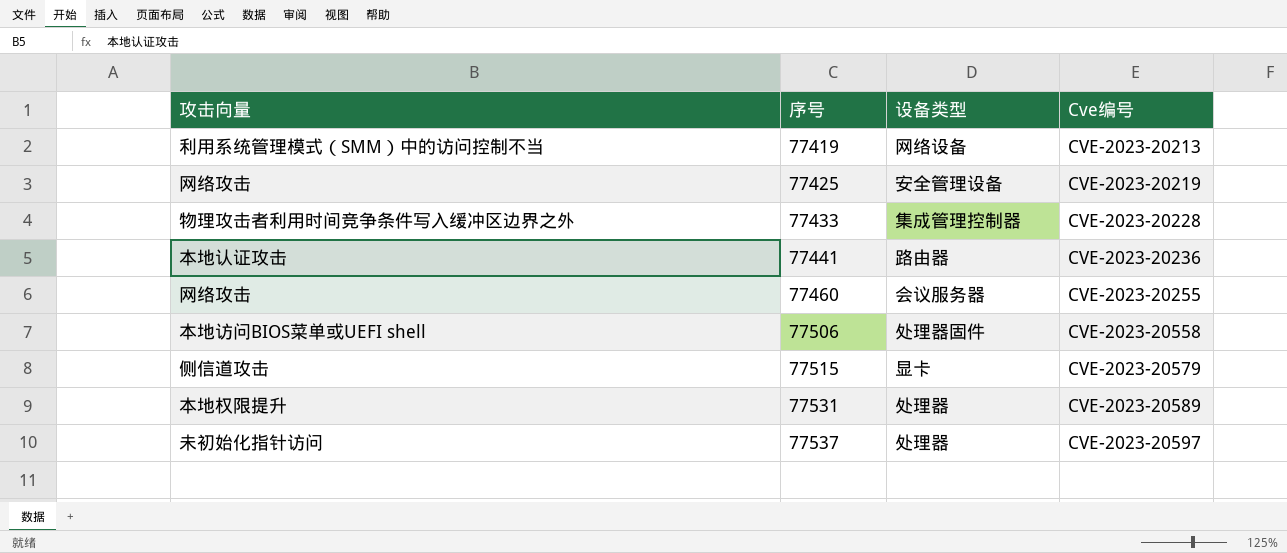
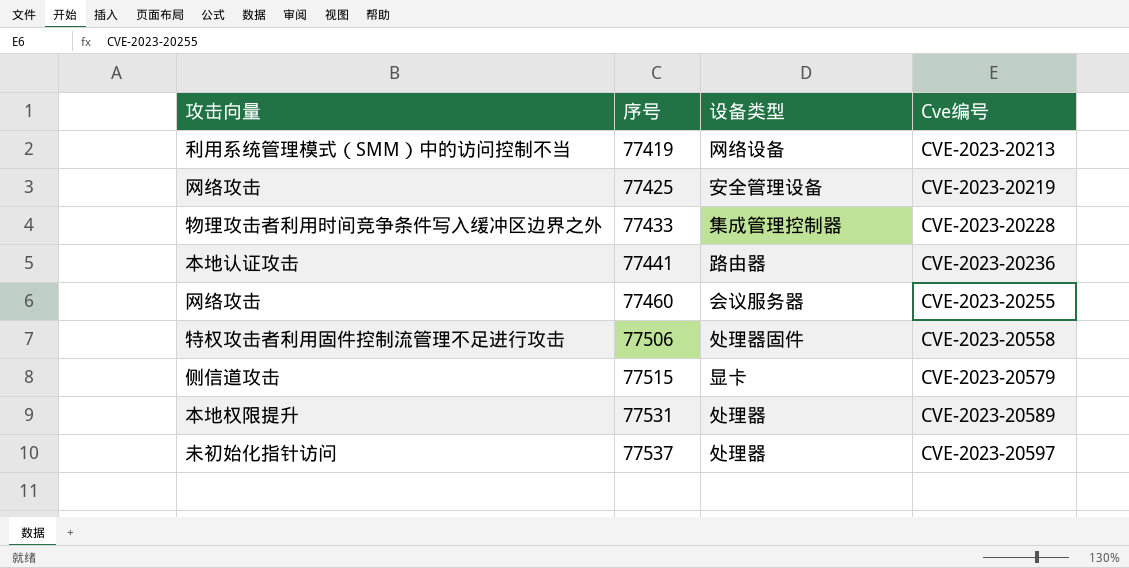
77506 | 攻击向量: 本地访问BIOS菜单或UEFI shell -> 特权攻击者利用固件控制流管理不足进行攻击

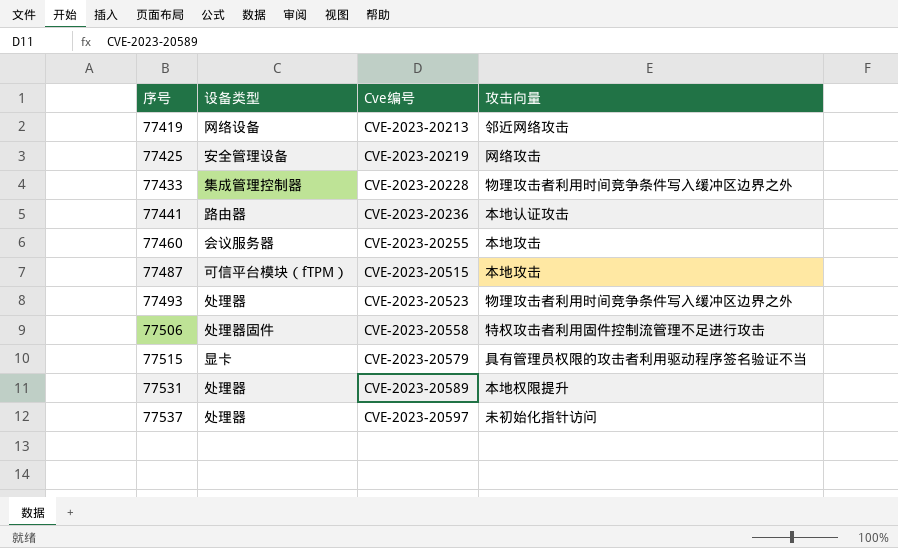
column 攻击向量 | position: 1 -> 4
77419 | 攻击向量: 利用系统管理模式（SMM）中的访问控制不当 -> 邻近网络攻击
77460 | 攻击向量: 网络攻击 -> 本地攻击
row 77487: none -> 可信平台模块（fTPM） | CVE-2023-20515 | 本地攻击
row 77493: none -> 处理器 | CVE-2023-20523 | 物理攻击者利用时间竞争条件写入缓冲区边界之外
77515 | 攻击向量: 侧信道攻击 -> 具有管理员权限的攻击者利用驱动程序签名验证不当

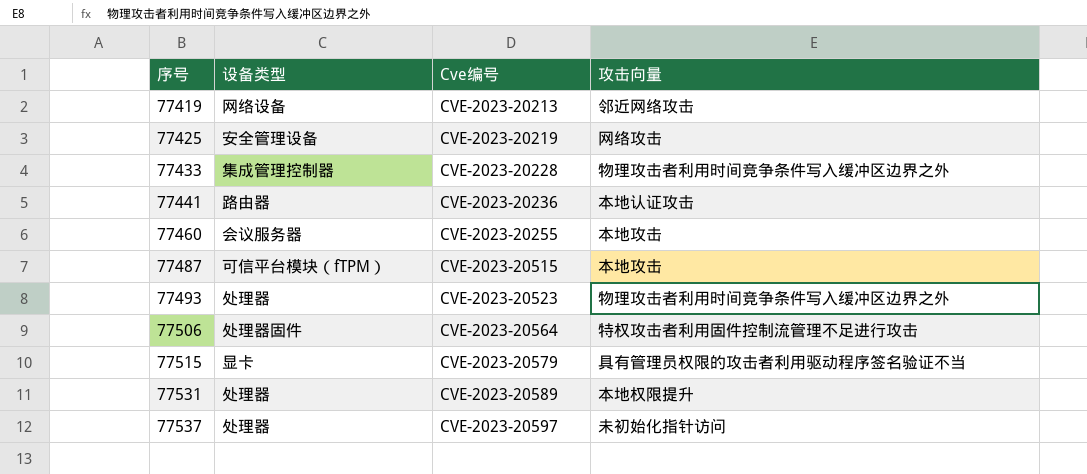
77506 | Cve编号: CVE-2023-20558 -> CVE-2023-20564

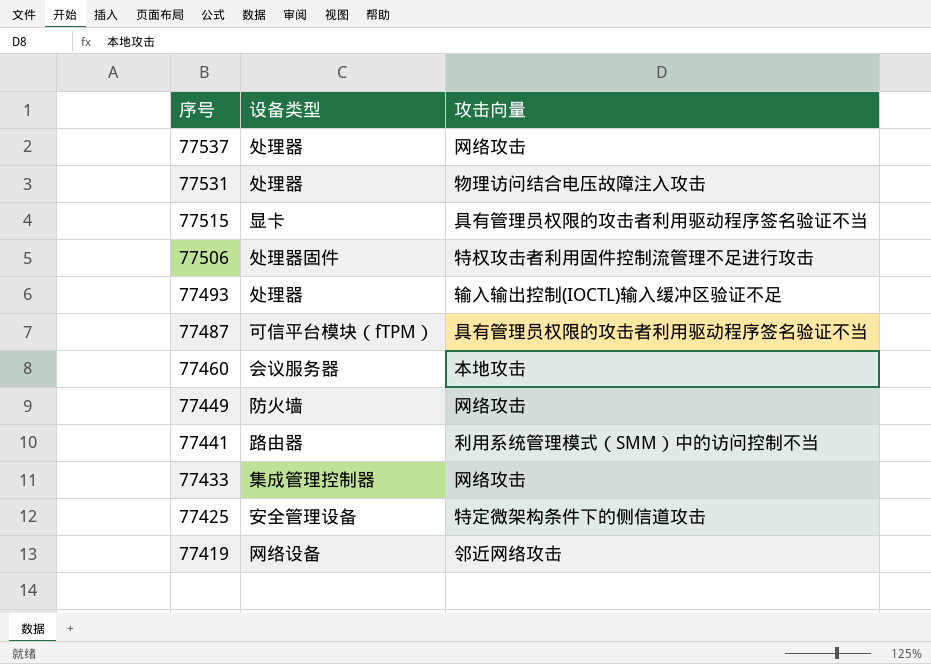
row order: 序号 ascending -> 序号 descending
column Cve编号 | position: 3 -> none
77537 | 攻击向量: 未初始化指针访问 -> 网络攻击
77531 | 攻击向量: 本地权限提升 -> 物理访问结合电压故障注入攻击
77493 | 攻击向量: 物理攻击者利用时间竞争条件写入缓冲区边界之外 -> 输入输出控制(IOCTL)输入缓冲区验证不足
77487 | 攻击向量: 本地攻击 -> 具有管理员权限的攻击者利用驱动程序签名验证不当
row 77449: none -> 防火墙 | 网络攻击
77441 | 攻击向量: 本地认证攻击 -> 利用系统管理模式（SMM）中的访问控制不当
77433 | 攻击向量: 物理攻击者利用时间竞争条件写入缓冲区边界之外 -> 网络攻击
77425 | 攻击向量: 网络攻击 -> 特定微架构条件下的侧信道攻击

